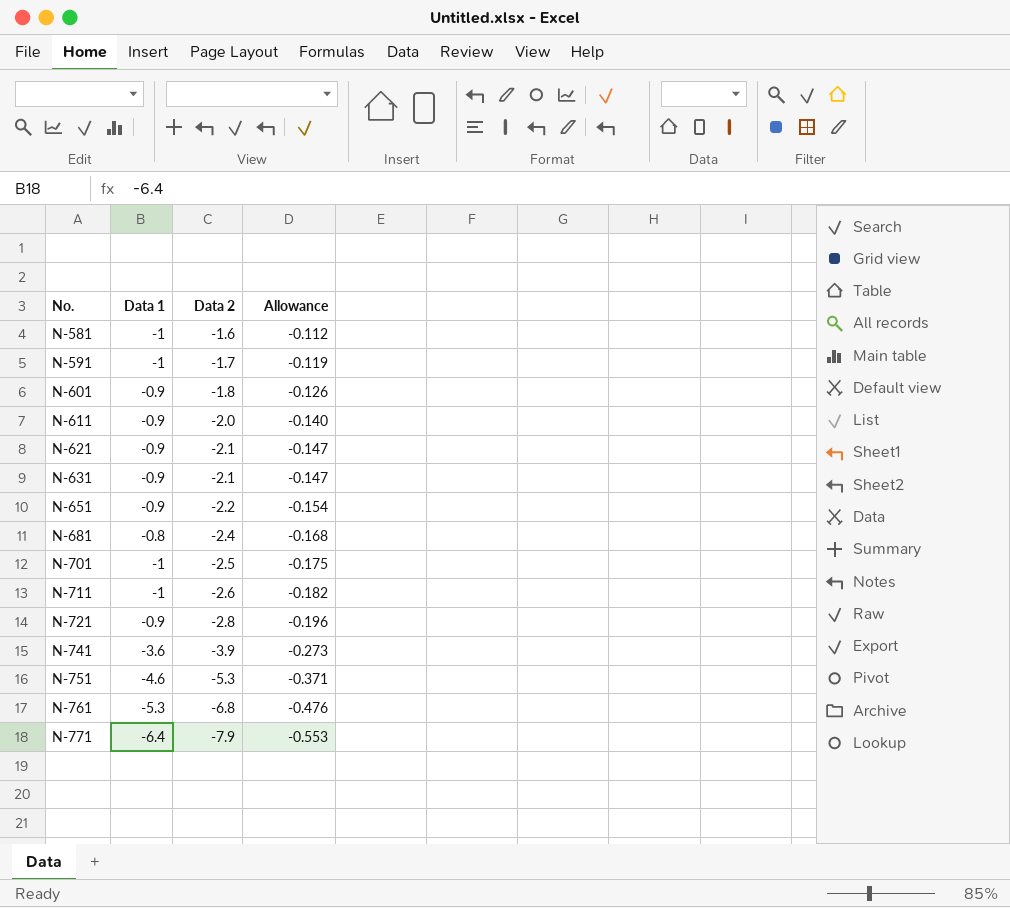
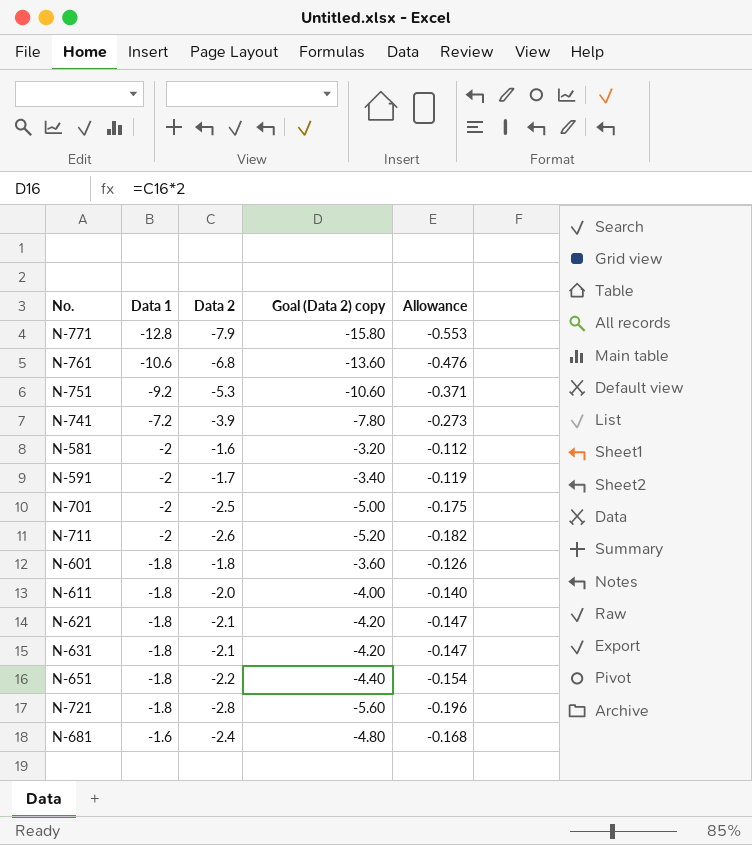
row order: No. ascending -> Data 1 ascending
column Goal (Data 2) copy | formula: none -> [Data 2] * 2
N-771 | Data 1: -6.4 -> -12.8
N-761 | Data 1: -5.3 -> -10.6
N-751 | Data 1: -4.6 -> -9.2
N-741 | Data 1: -3.6 -> -7.2
N-581 | Data 1: -1 -> -2
N-591 | Data 1: -1 -> -2
N-701 | Data 1: -1 -> -2
N-711 | Data 1: -1 -> -2
N-601 | Data 1: -0.9 -> -1.8
N-611 | Data 1: -0.9 -> -1.8
N-621 | Data 1: -0.9 -> -1.8
N-631 | Data 1: -0.9 -> -1.8
N-651 | Data 1: -0.9 -> -1.8
N-721 | Data 1: -0.9 -> -1.8
N-681 | Data 1: -0.8 -> -1.6

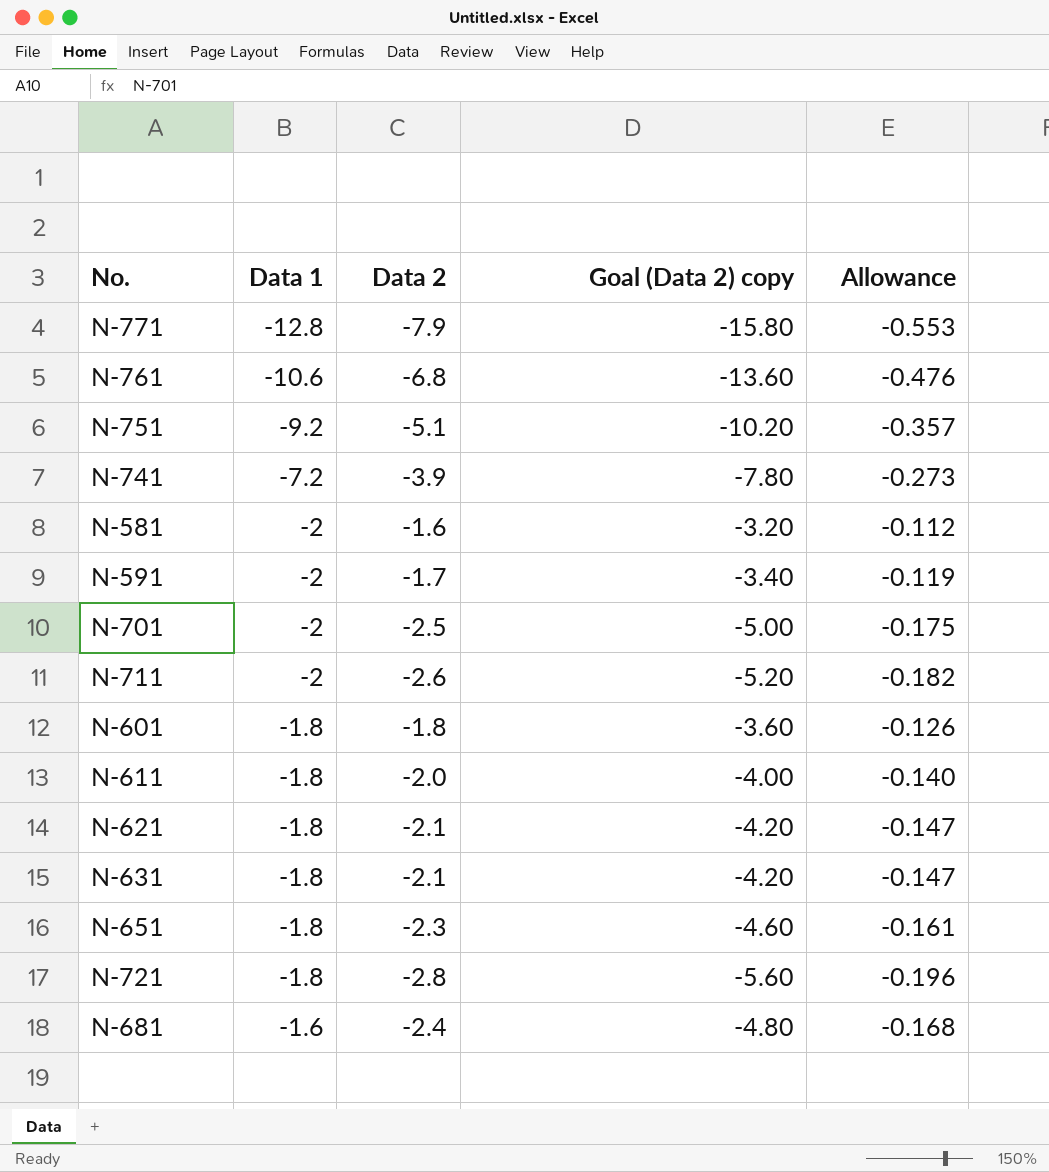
N-751 | Data 2: -5.3 -> -5.1
N-751 | Goal (Data 2) copy: -10.60 -> -10.20
N-751 | Allowance: -0.371 -> -0.357
N-651 | Data 2: -2.2 -> -2.3
N-651 | Goal (Data 2) copy: -4.40 -> -4.60
N-651 | Allowance: -0.154 -> -0.161

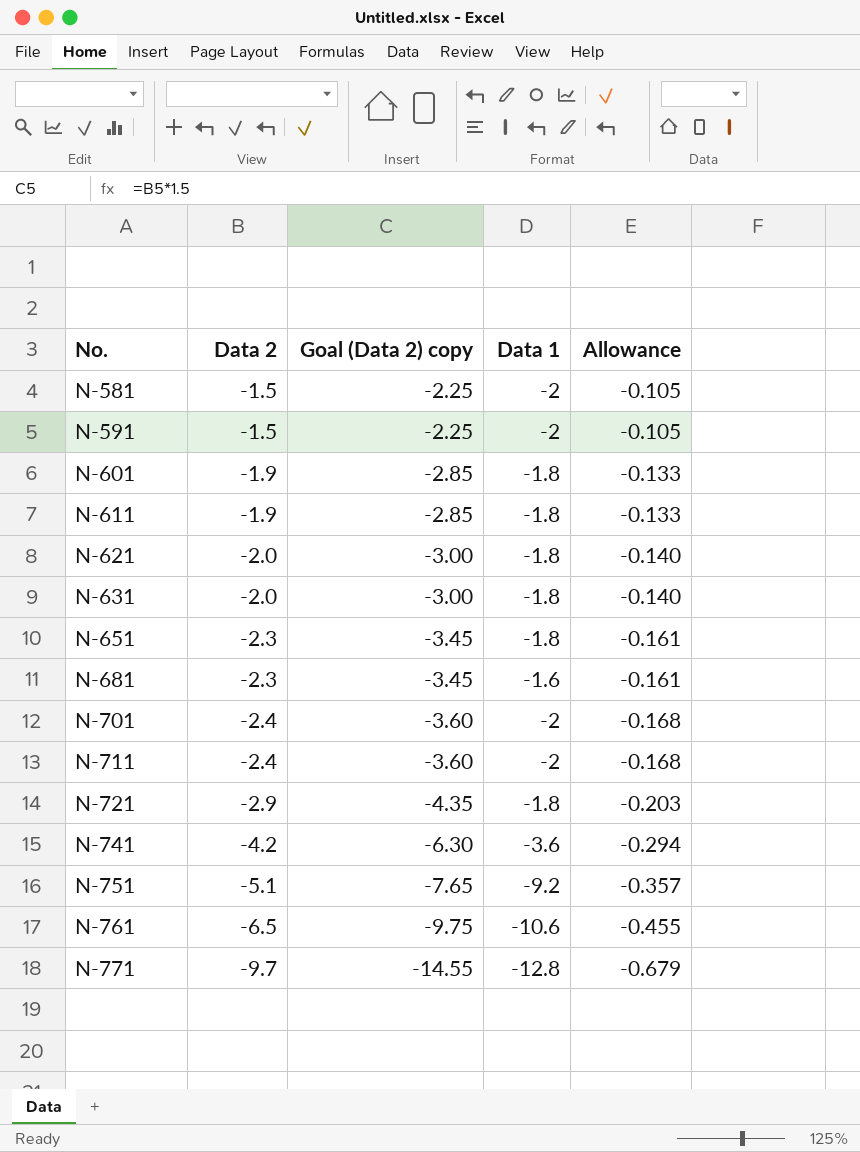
row order: Data 1 ascending -> No. ascending
column Goal (Data 2) copy | formula: [Data 2] * 2 -> [Data 2] * 1.5
column Data 1 | position: 2 -> 4
N-581 | Data 2: -1.6 -> -1.5
N-581 | Allowance: -0.112 -> -0.105
N-591 | Data 2: -1.7 -> -1.5
N-591 | Allowance: -0.119 -> -0.105
N-601 | Data 2: -1.8 -> -1.9
N-601 | Allowance: -0.126 -> -0.133
N-611 | Data 2: -2.0 -> -1.9
N-611 | Allowance: -0.140 -> -0.133
N-621 | Data 2: -2.1 -> -2.0
N-621 | Allowance: -0.147 -> -0.140
N-631 | Data 2: -2.1 -> -2.0
N-631 | Allowance: -0.147 -> -0.140
N-681 | Data 2: -2.4 -> -2.3
N-681 | Allowance: -0.168 -> -0.161
N-701 | Data 2: -2.5 -> -2.4
N-701 | Allowance: -0.175 -> -0.168
N-711 | Data 2: -2.6 -> -2.4
N-711 | Allowance: -0.182 -> -0.168
N-721 | Data 2: -2.8 -> -2.9
N-721 | Allowance: -0.196 -> -0.203
N-741 | Data 2: -3.9 -> -4.2
N-741 | Data 1: -7.2 -> -3.6
N-741 | Allowance: -0.273 -> -0.294
N-761 | Data 2: -6.8 -> -6.5
N-761 | Allowance: -0.476 -> -0.455
N-771 | Data 2: -7.9 -> -9.7
N-771 | Allowance: -0.553 -> -0.679

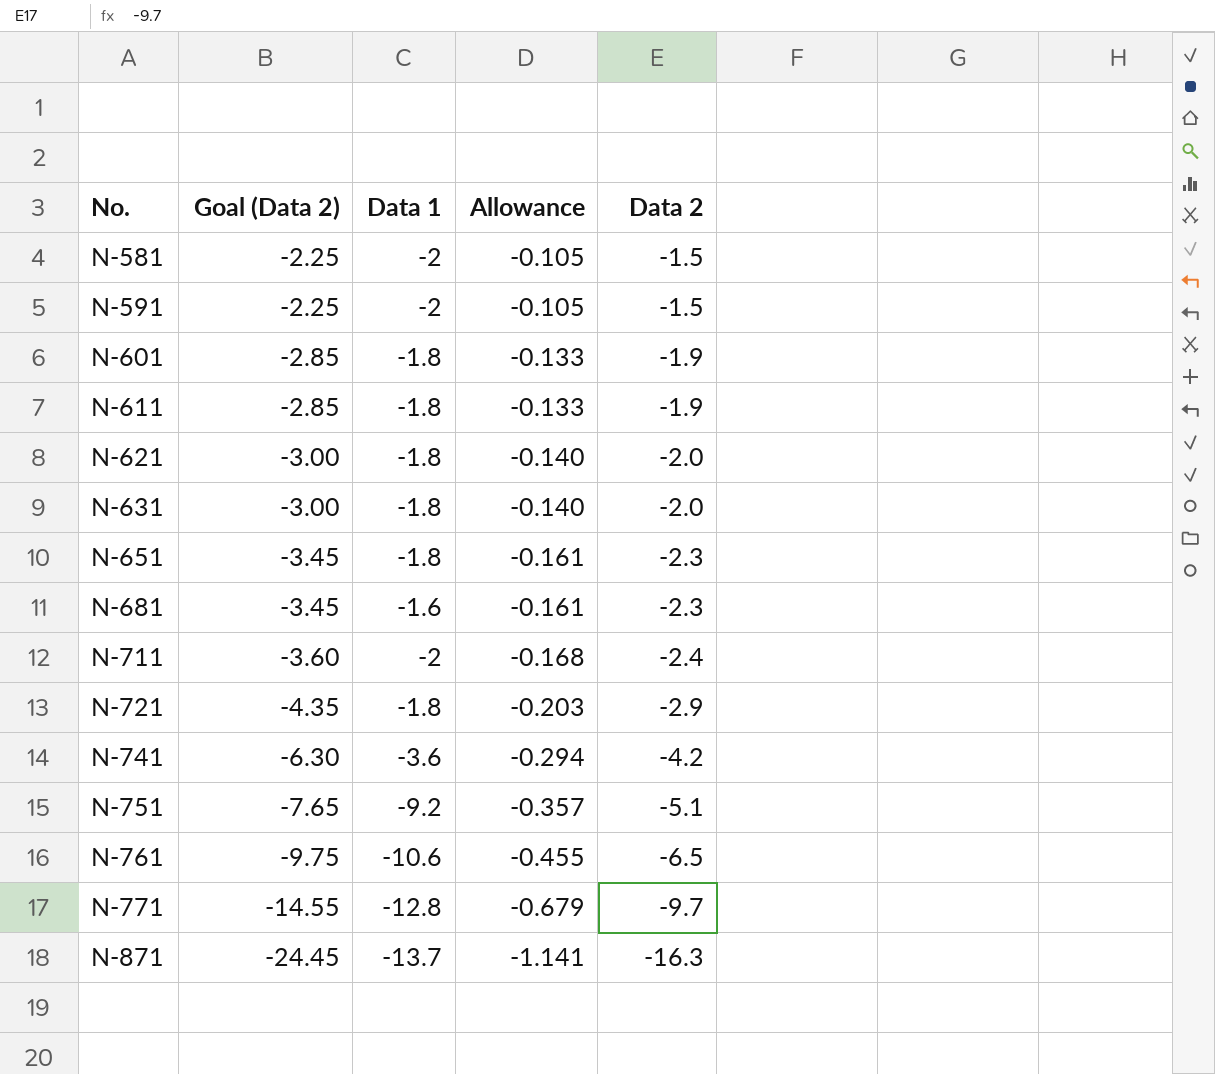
column name: Goal (Data 2) copy -> Goal (Data 2)
column Data 2 | position: 2 -> 5
row N-701: -2.4 | -3.60 | -2 | -0.168 -> none
row N-871: none -> -24.45 | -13.7 | -1.141 | -16.3

